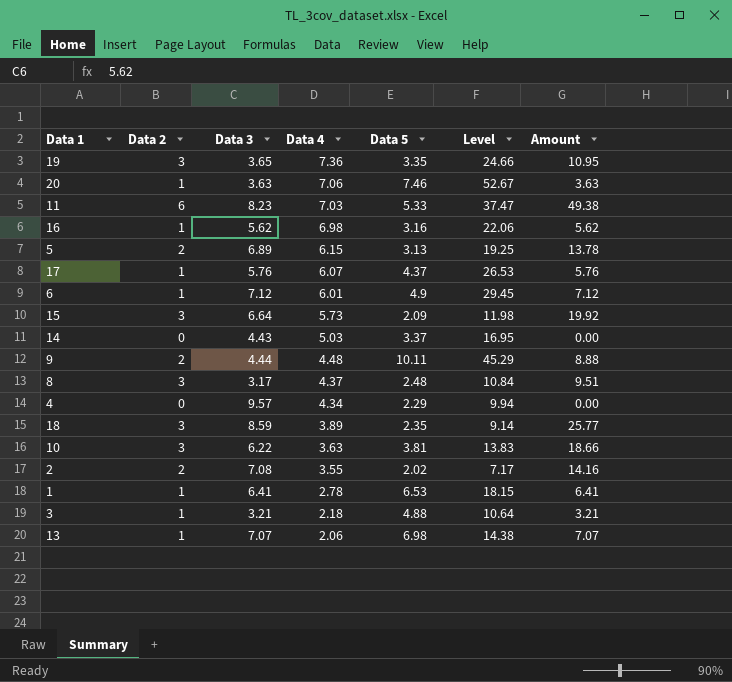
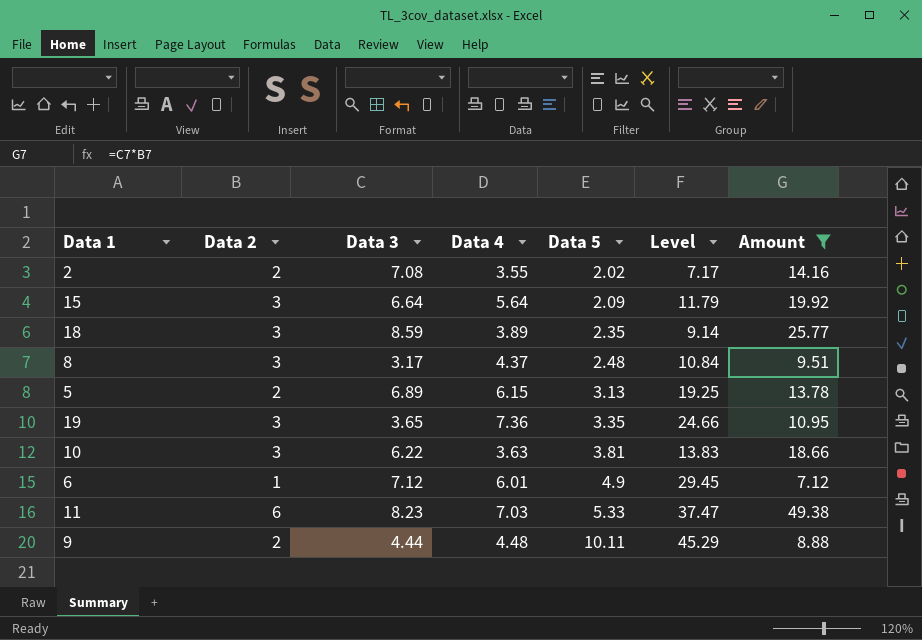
filter: none -> Amount >= 7.12
row order: Data 4 descending -> Data 5 ascending
15 | Data 4: 5.73 -> 5.64
15 | Level: 11.98 -> 11.79

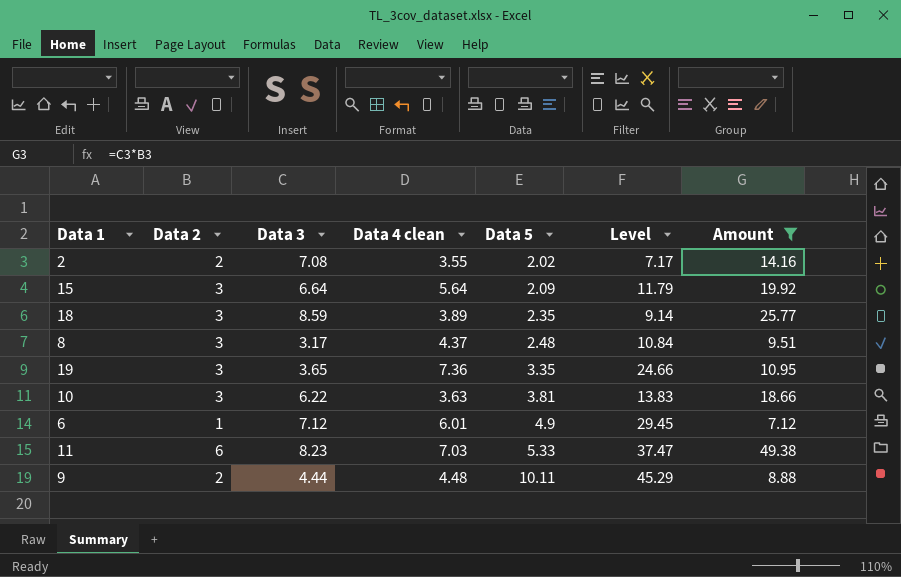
column name: Data 4 -> Data 4 clean
row 5: 2 | 6.89 | 6.15 | 3.13 | 19.25 | 13.78 -> none

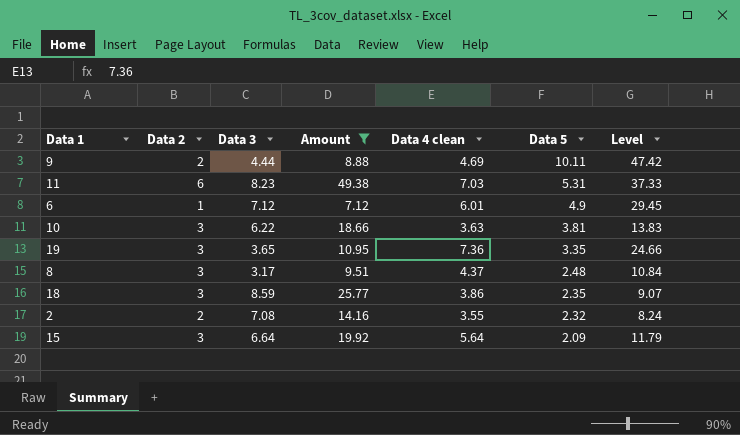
row order: Data 5 ascending -> Data 5 descending
column Amount | position: 7 -> 4
9 | Data 4 clean: 4.48 -> 4.69
9 | Level: 45.29 -> 47.42
11 | Data 5: 5.33 -> 5.31
11 | Level: 37.47 -> 37.33
18 | Data 4 clean: 3.89 -> 3.86
18 | Level: 9.14 -> 9.07
2 | Data 5: 2.02 -> 2.32
2 | Level: 7.17 -> 8.24

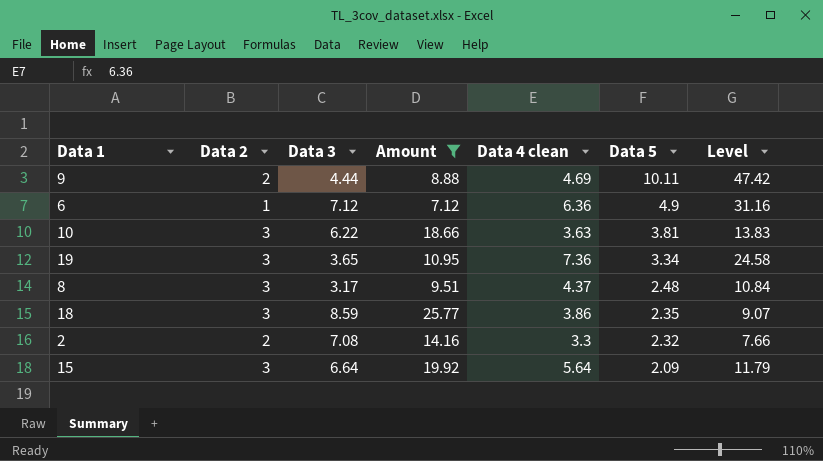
row 11: 6 | 8.23 | 49.38 | 7.03 | 5.31 | 37.33 -> none
6 | Data 4 clean: 6.01 -> 6.36
6 | Level: 29.45 -> 31.16
19 | Data 5: 3.35 -> 3.34
19 | Level: 24.66 -> 24.58
2 | Data 4 clean: 3.55 -> 3.3
2 | Level: 8.24 -> 7.66

